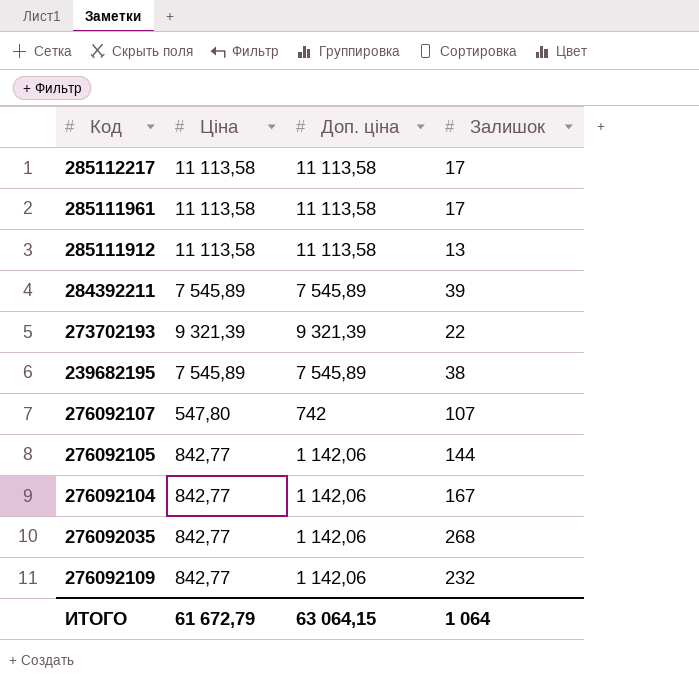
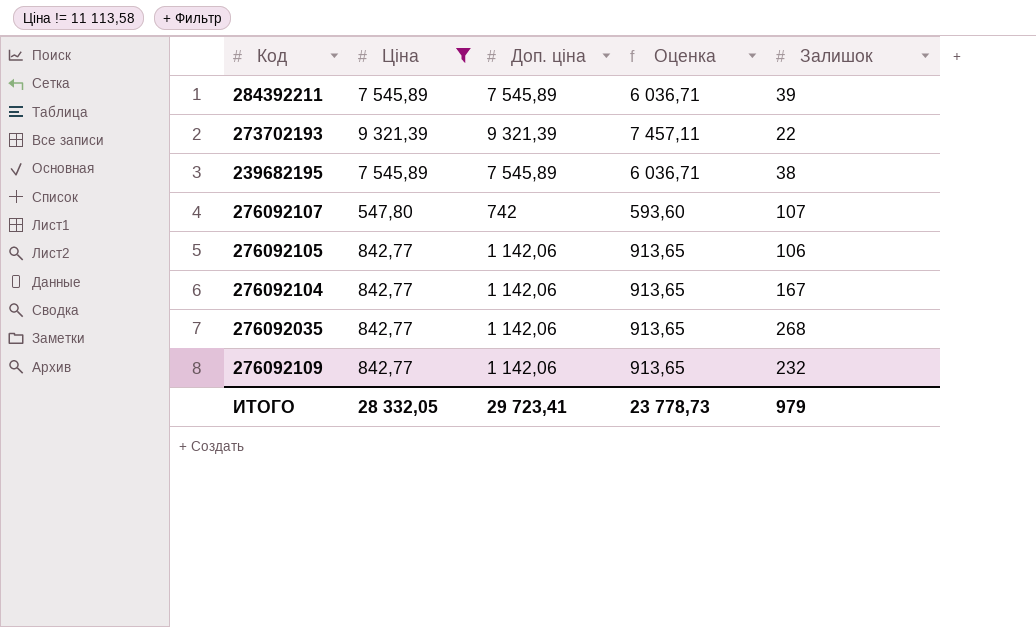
filter: none -> Ціна != 11 113,58
column Оценка | formula: none -> [Доп. ціна] * 0,8
276092105 | Залишок: 144 -> 106
ИТОГО | Ціна: 61 672,79 -> 28 332,05
ИТОГО | Доп. ціна: 63 064,15 -> 29 723,41
ИТОГО | Залишок: 1 064 -> 979

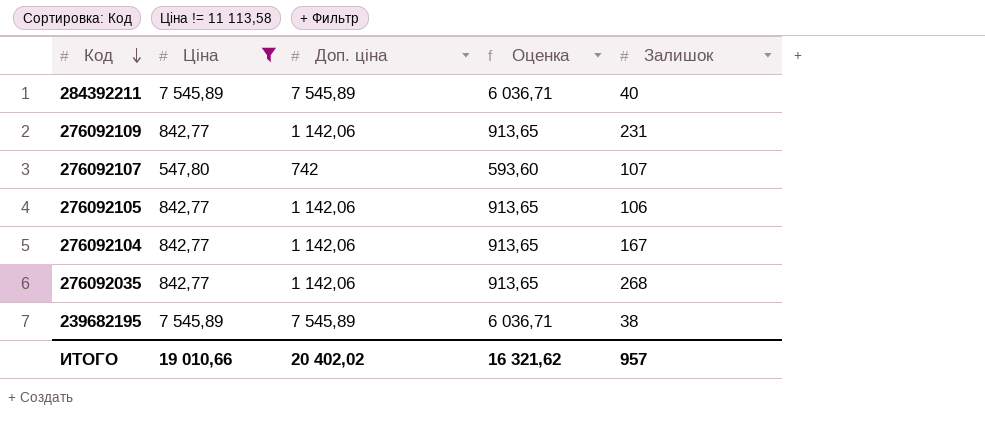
row order: none -> Код descending
row 273702193: 9 321,39 | 9 321,39 | 7 457,11 | 22 -> none
284392211 | Залишок: 39 -> 40
276092109 | Залишок: 232 -> 231
ИТОГО | Ціна: 28 332,05 -> 19 010,66
ИТОГО | Доп. ціна: 29 723,41 -> 20 402,02
ИТОГО | Оценка: 23 778,73 -> 16 321,62
ИТОГО | Залишок: 979 -> 957

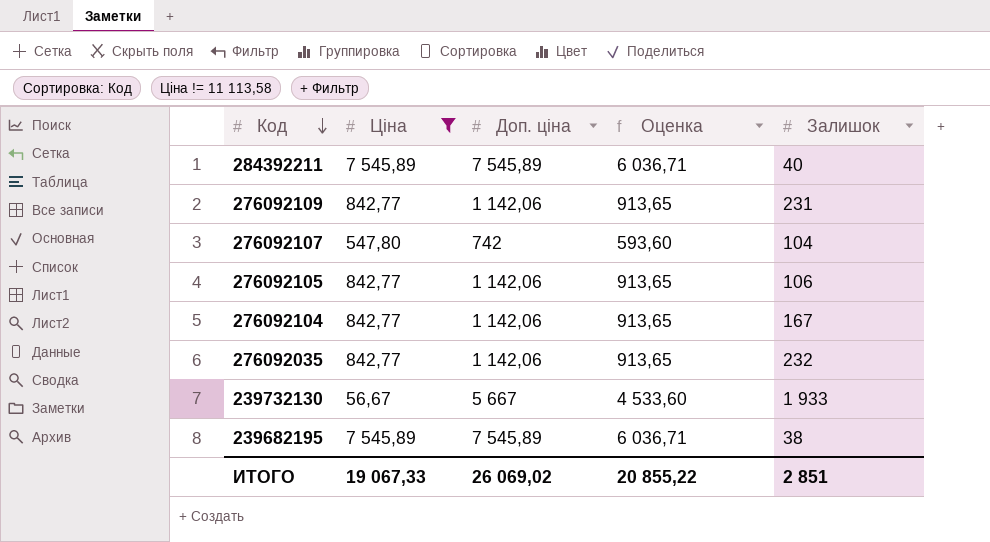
276092107 | Залишок: 107 -> 104
276092035 | Залишок: 268 -> 232
row 239732130: none -> 56,67 | 5 667 | 4 533,60 | 1 933
ИТОГО | Ціна: 19 010,66 -> 19 067,33
ИТОГО | Доп. ціна: 20 402,02 -> 26 069,02
ИТОГО | Оценка: 16 321,62 -> 20 855,22
ИТОГО | Залишок: 957 -> 2 851

